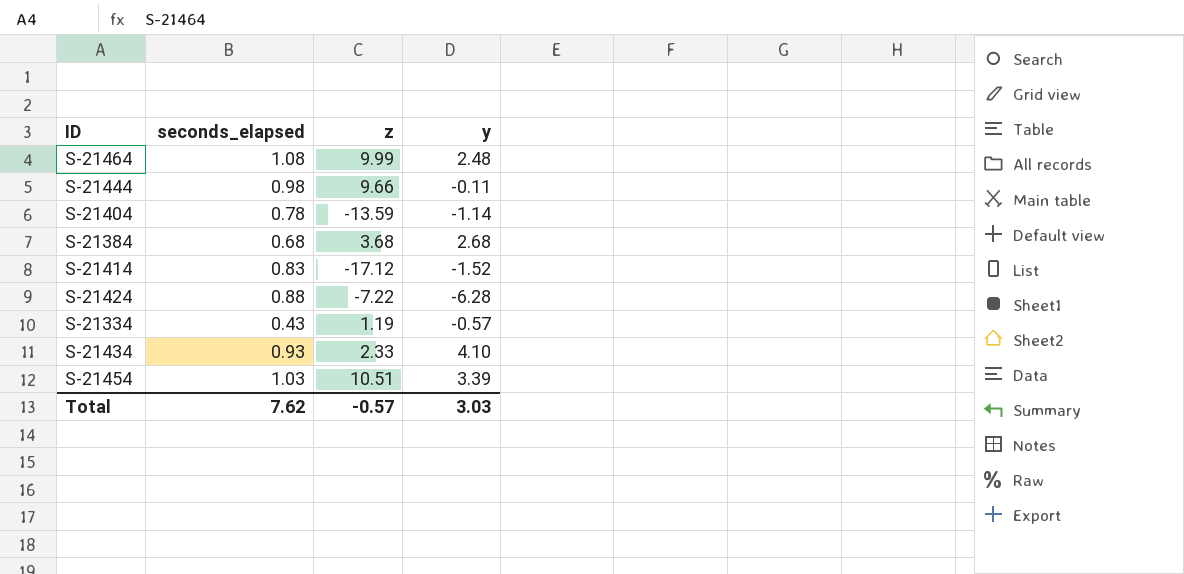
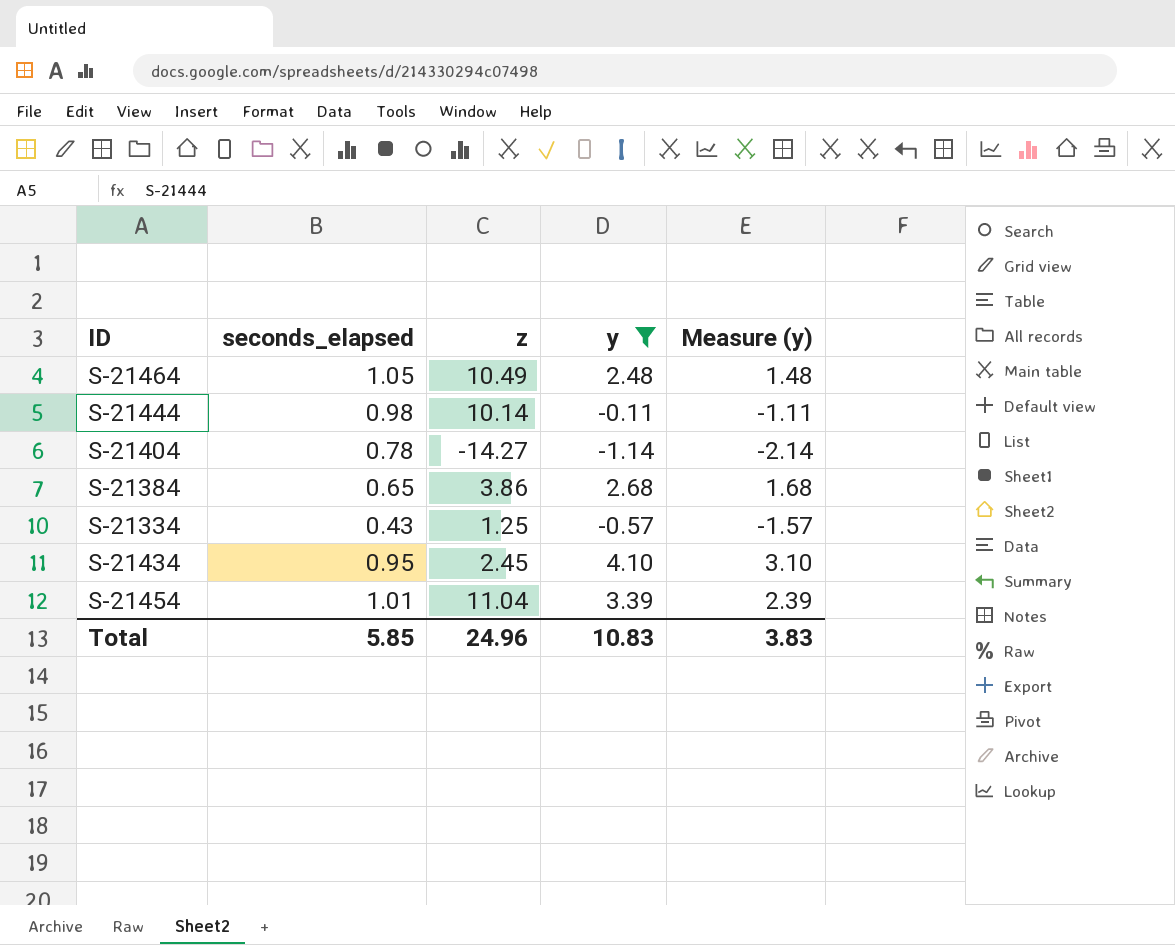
filter: none -> y >= -1.14
column Measure (y) | formula: none -> [y] - 1
S-21464 | seconds_elapsed: 1.08 -> 1.05
S-21464 | z: 9.99 -> 10.49
S-21444 | z: 9.66 -> 10.14
S-21404 | z: -13.59 -> -14.27
S-21384 | seconds_elapsed: 0.68 -> 0.65
S-21384 | z: 3.68 -> 3.86
S-21334 | z: 1.19 -> 1.25
S-21434 | seconds_elapsed: 0.93 -> 0.95
S-21434 | z: 2.33 -> 2.45
S-21454 | seconds_elapsed: 1.03 -> 1.01
S-21454 | z: 10.51 -> 11.04
Total | seconds_elapsed: 7.62 -> 5.85
Total | z: -0.57 -> 24.96
Total | y: 3.03 -> 10.83

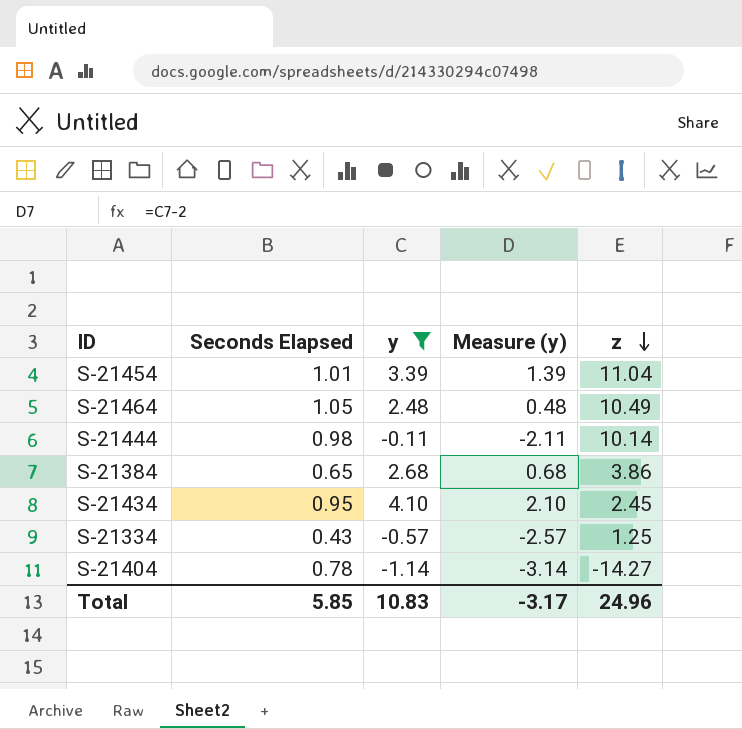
row order: none -> z descending
column name: seconds_elapsed -> Seconds Elapsed
column Measure (y) | formula: [y] - 1 -> [y] - 2
column z | position: 3 -> 5
Total | Measure (y): 3.83 -> -3.17

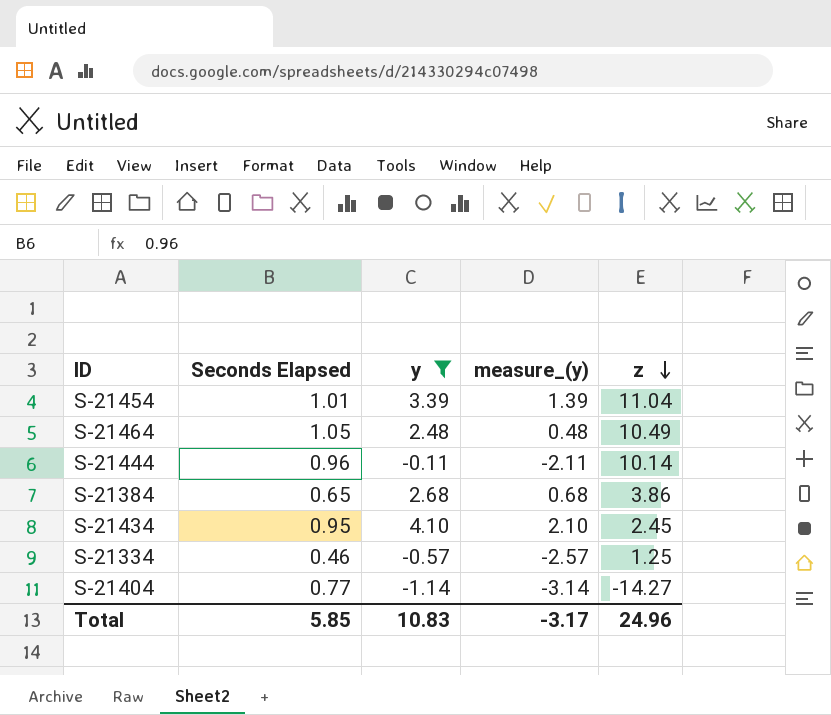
column name: Measure (y) -> measure_(y)
S-21444 | Seconds Elapsed: 0.98 -> 0.96
S-21334 | Seconds Elapsed: 0.43 -> 0.46
S-21404 | Seconds Elapsed: 0.78 -> 0.77

